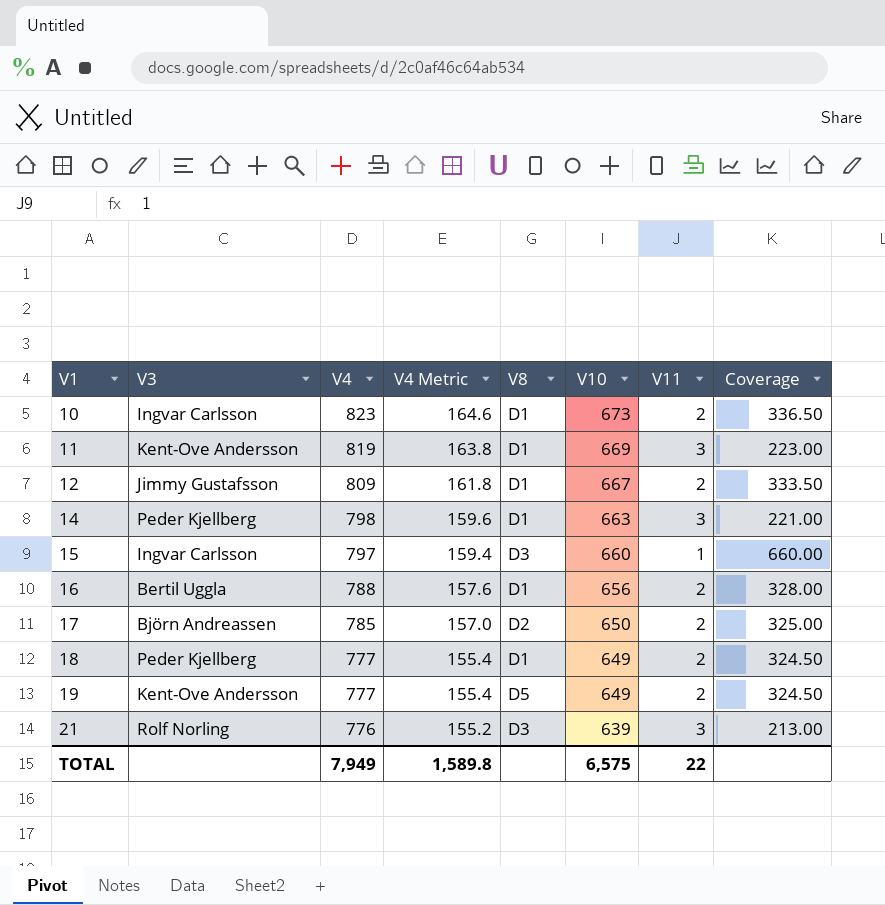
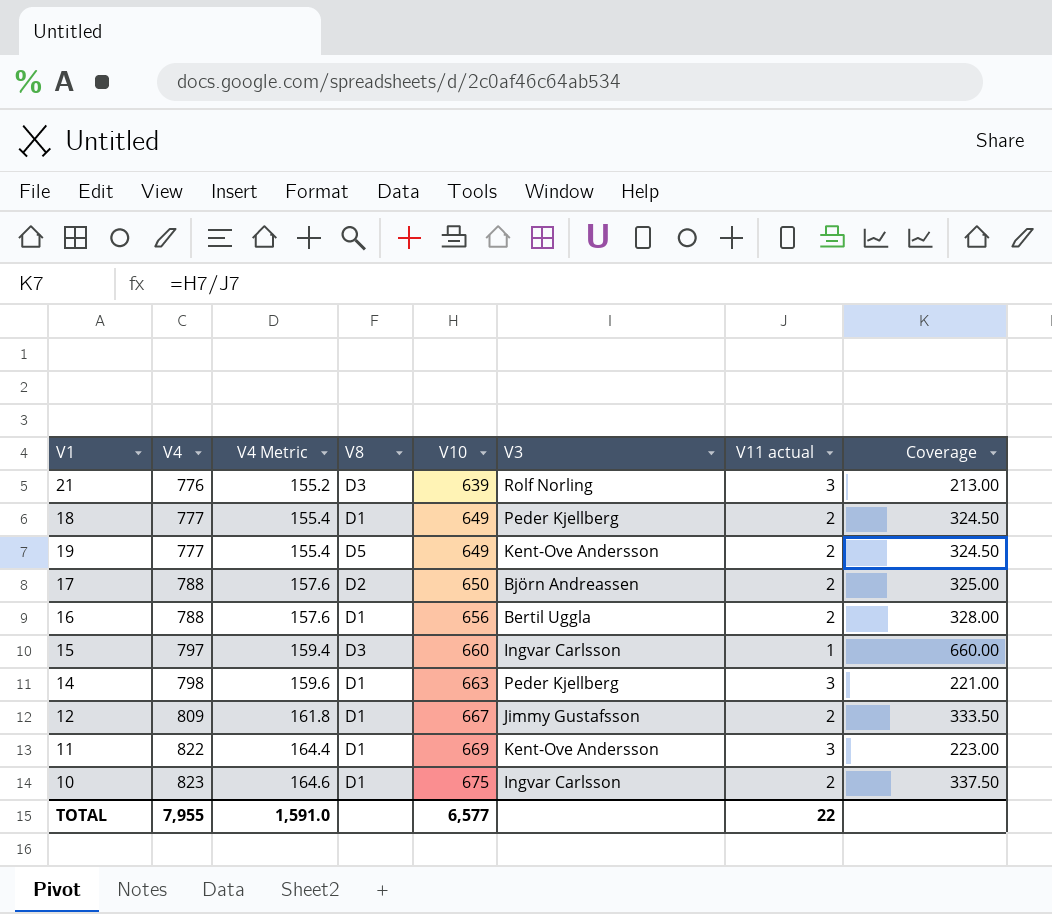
row order: V1 ascending -> V4 ascending
column V3 | position: 2 -> 6
column name: V11 -> V11 actual
17 | V4: 785 -> 788
17 | V4 Metric: 157.0 -> 157.6
11 | V4: 819 -> 822
11 | V4 Metric: 163.8 -> 164.4
10 | V10: 673 -> 675
10 | Coverage: 336.50 -> 337.50
TOTAL | V4: 7,949 -> 7,955
TOTAL | V4 Metric: 1,589.8 -> 1,591.0
TOTAL | V10: 6,575 -> 6,577

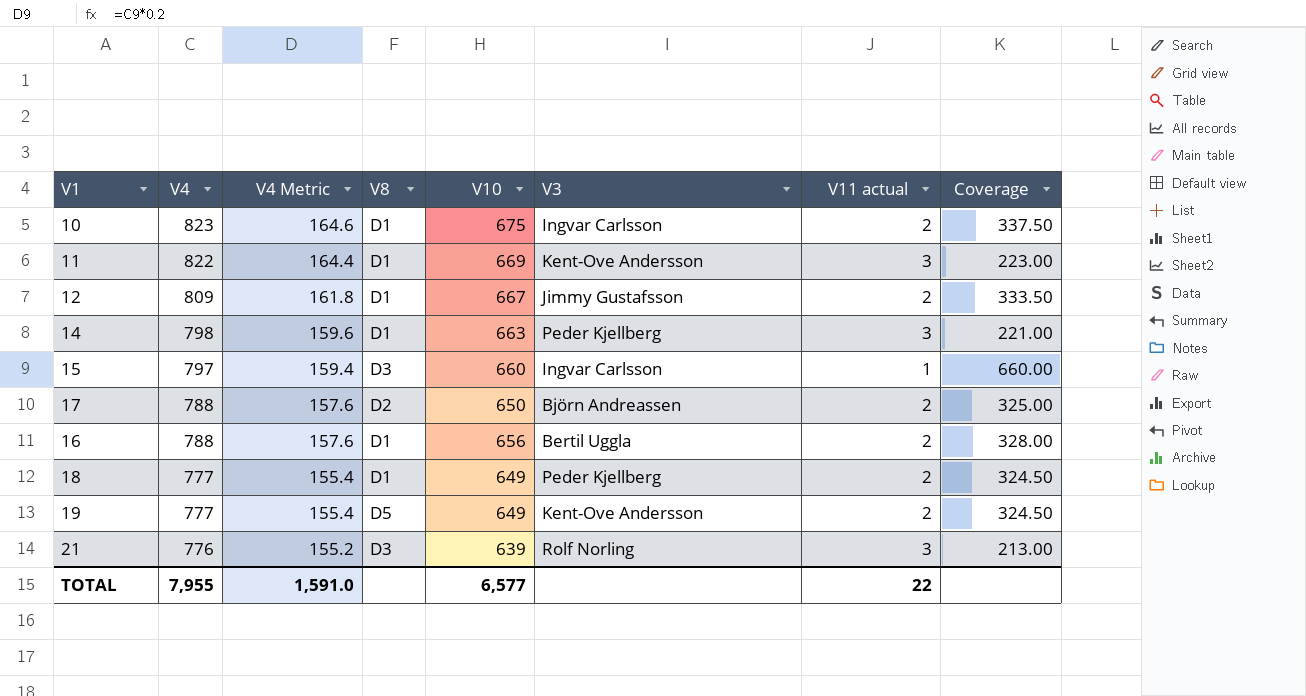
row order: V4 ascending -> V4 descending

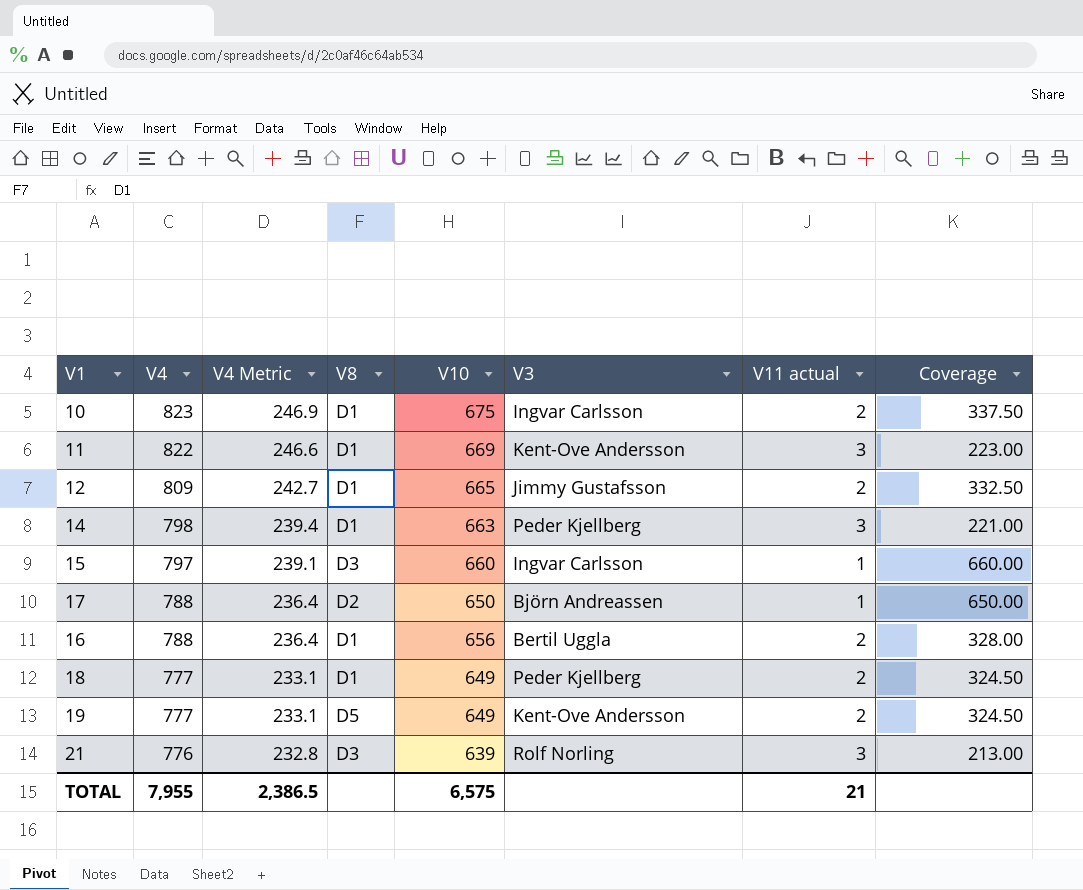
column V4 Metric | formula: [V4] * 0.2 -> [V4] * 0.3
12 | V10: 667 -> 665
12 | Coverage: 333.50 -> 332.50
17 | V11 actual: 2 -> 1
17 | Coverage: 325.00 -> 650.00
TOTAL | V4 Metric: 1,591.0 -> 2,386.5
TOTAL | V10: 6,577 -> 6,575
TOTAL | V11 actual: 22 -> 21

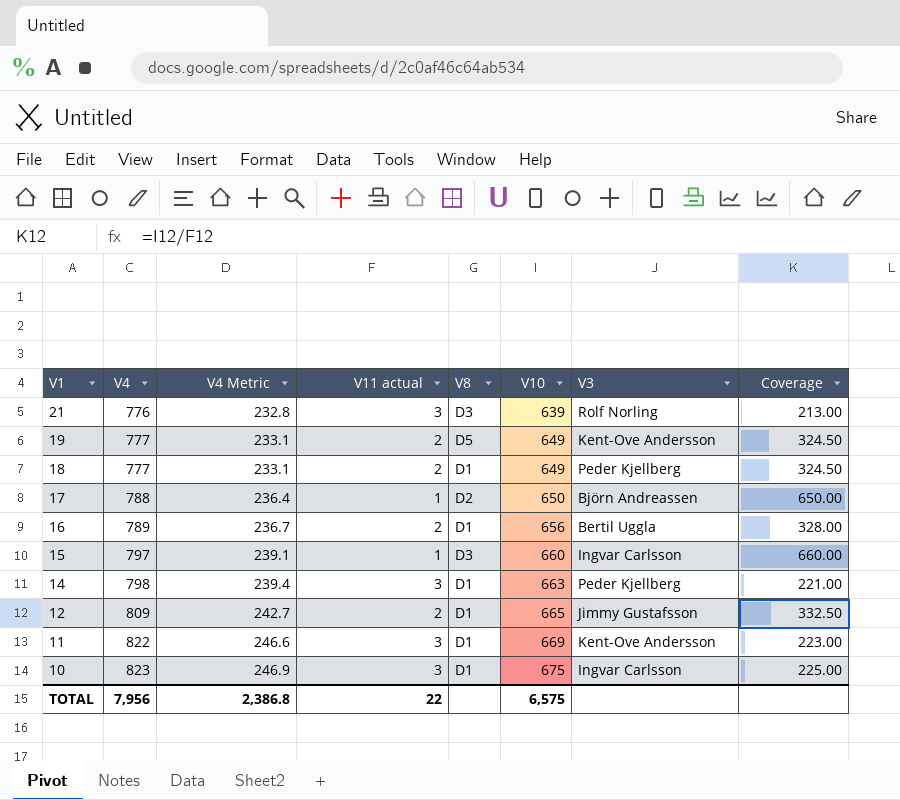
row order: V4 descending -> V1 descending
column V11 actual | position: 7 -> 4
16 | V4: 788 -> 789
16 | V4 Metric: 236.4 -> 236.7
10 | V11 actual: 2 -> 3
10 | Coverage: 337.50 -> 225.00
TOTAL | V4: 7,955 -> 7,956
TOTAL | V4 Metric: 2,386.5 -> 2,386.8
TOTAL | V11 actual: 21 -> 22

